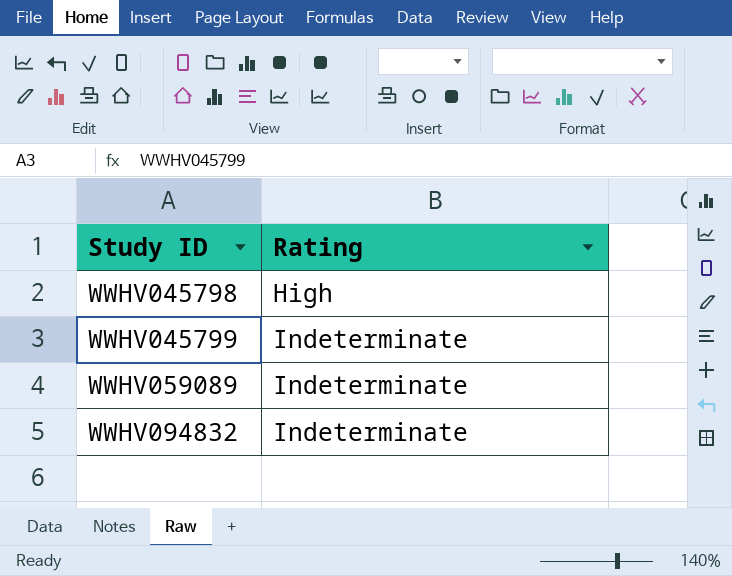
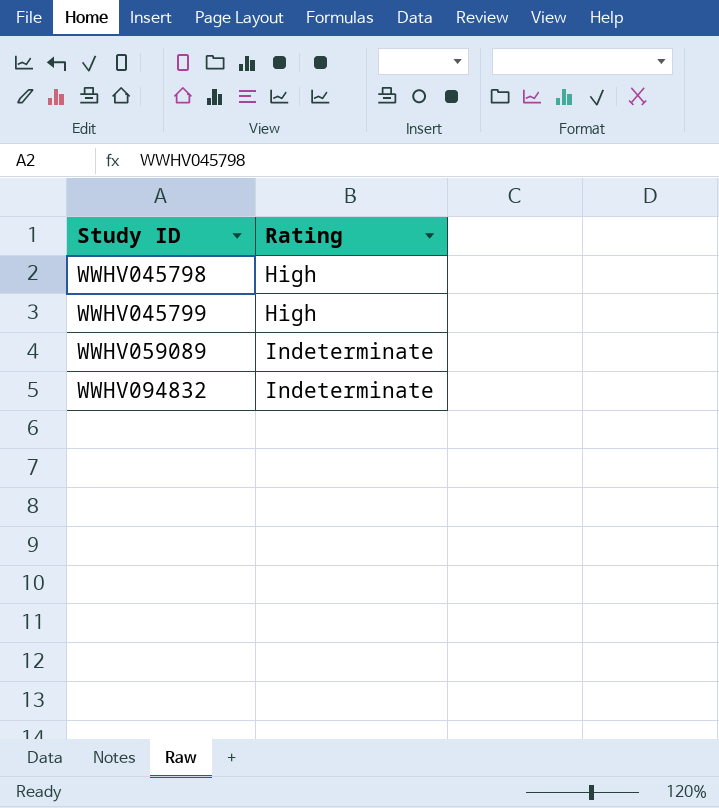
WWHV045799 | Rating: Indeterminate -> High

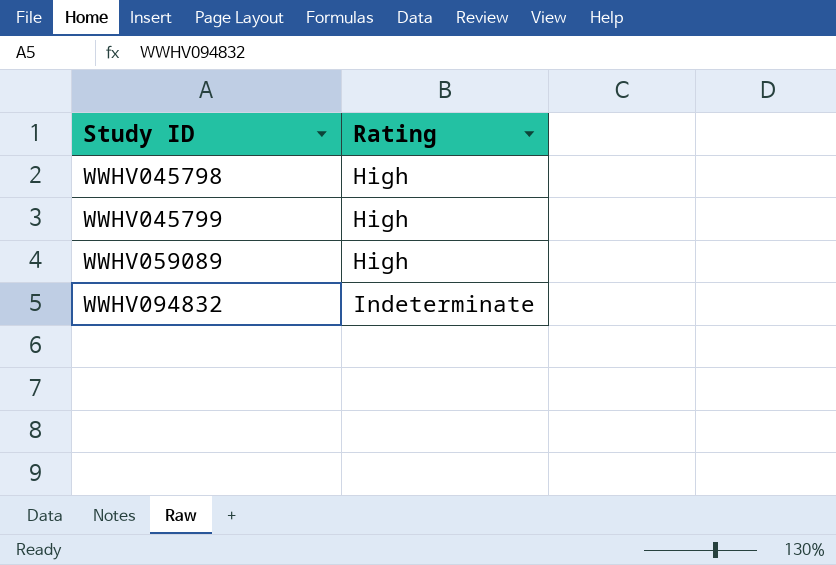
WWHV059089 | Rating: Indeterminate -> High

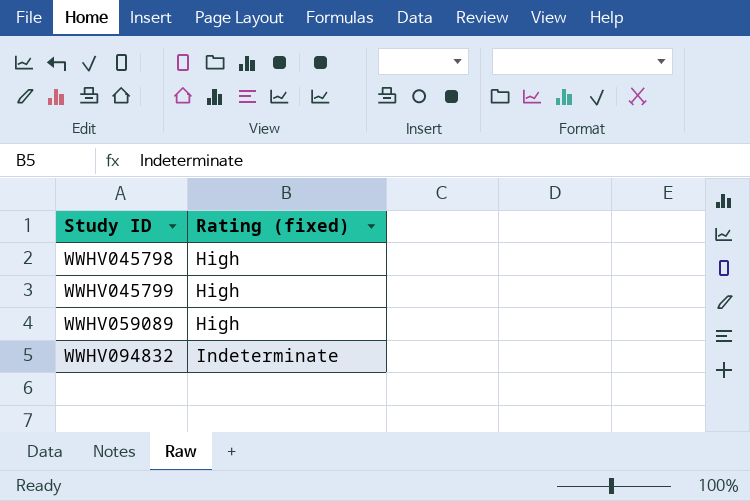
column name: Rating -> Rating (fixed)

